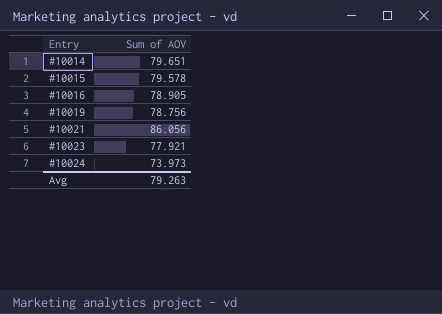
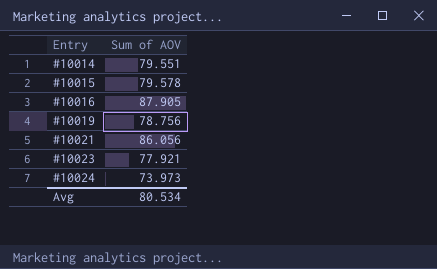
#10014 | Sum of AOV: 79.651 -> 79.551
#10016 | Sum of AOV: 78.905 -> 87.905
Avg | Sum of AOV: 79.263 -> 80.534

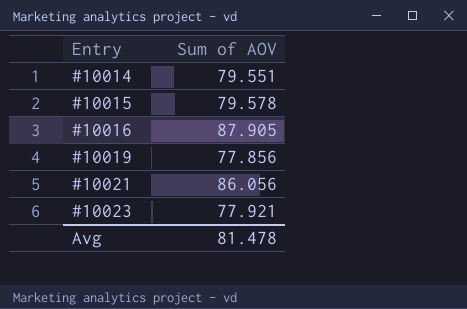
row #10024: 73.973 -> none
#10019 | Sum of AOV: 78.756 -> 77.856
Avg | Sum of AOV: 80.534 -> 81.478

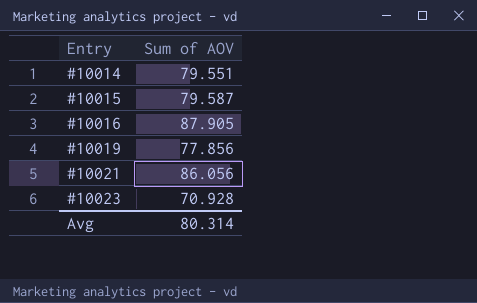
#10015 | Sum of AOV: 79.578 -> 79.587
#10023 | Sum of AOV: 77.921 -> 70.928
Avg | Sum of AOV: 81.478 -> 80.314

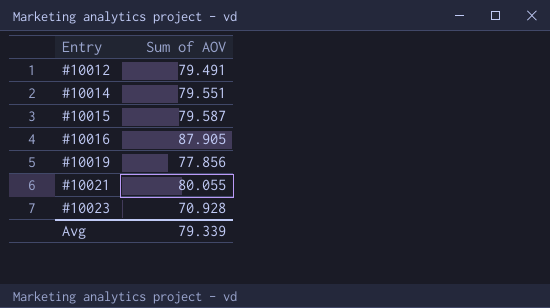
row #10012: none -> 79.491
#10021 | Sum of AOV: 86.056 -> 80.055
Avg | Sum of AOV: 80.314 -> 79.339

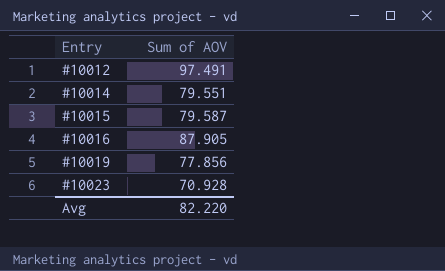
row #10021: 80.055 -> none
#10012 | Sum of AOV: 79.491 -> 97.491
Avg | Sum of AOV: 79.339 -> 82.220

